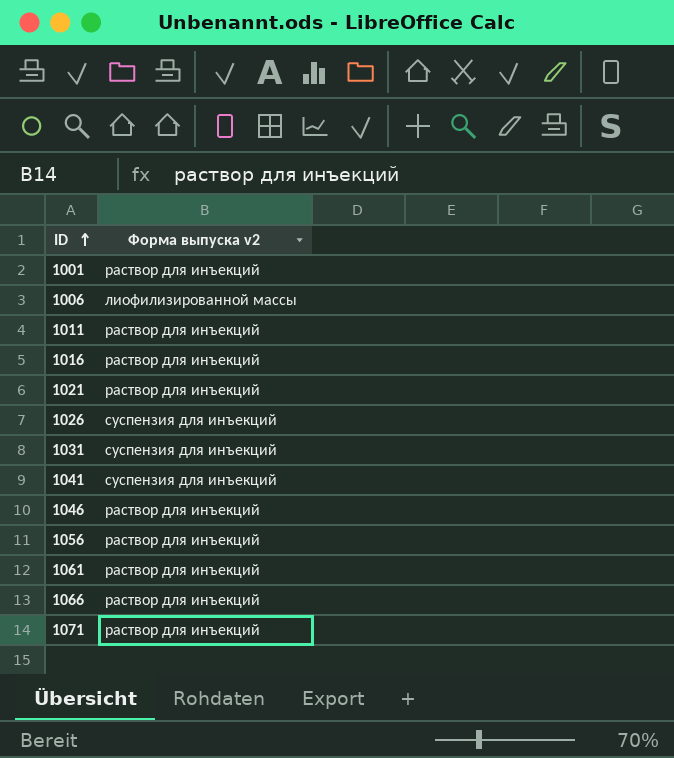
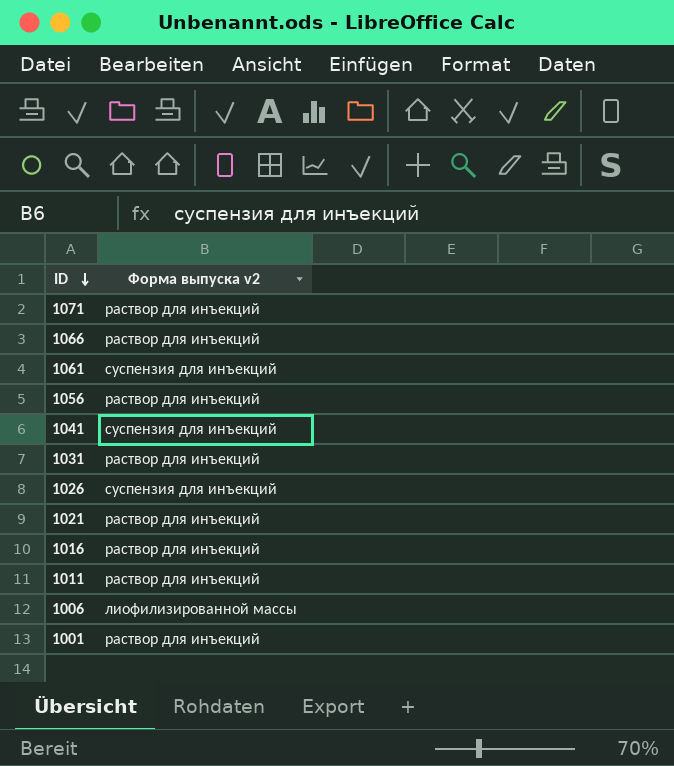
row order: ID ascending -> ID descending
row 1046: раствор для инъекций -> none
1061 | Форма выпуска v2: раствор для инъекций -> суспензия для инъекций
1031 | Форма выпуска v2: суспензия для инъекций -> раствор для инъекций

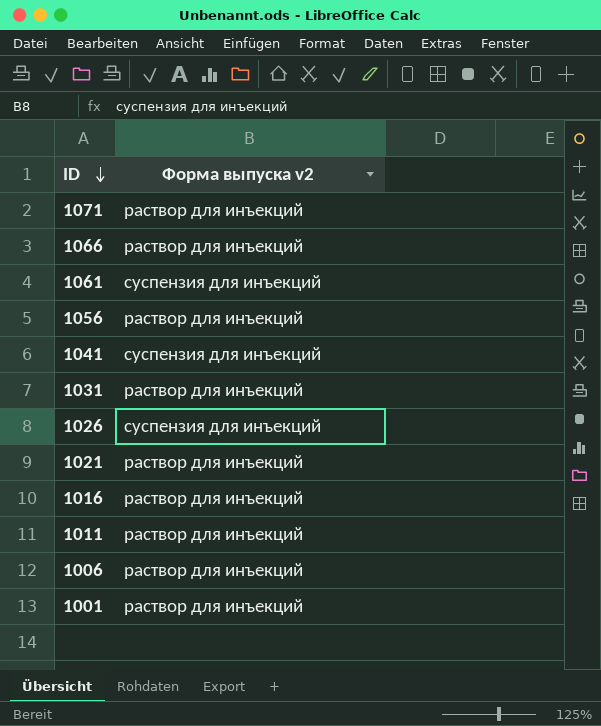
1006 | Форма выпуска v2: лиофилизированной массы -> раствор для инъекций

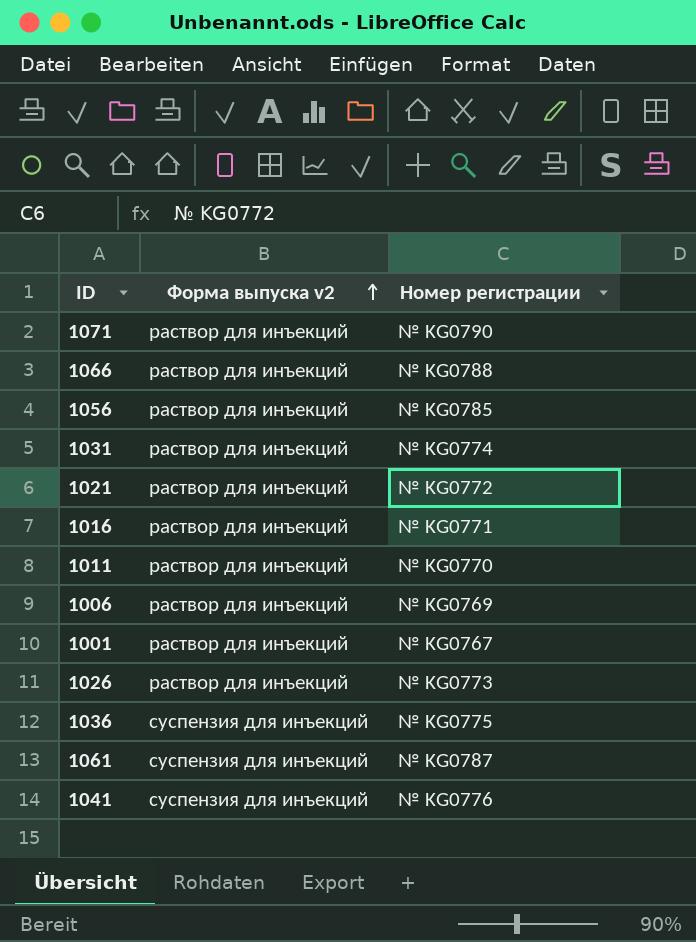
row order: ID descending -> Форма выпуска v2 ascending
column Номер регистрации | position: none -> 3
1026 | Форма выпуска v2: суспензия для инъекций -> раствор для инъекций
row 1036: none -> суспензия для инъекций | № KG0775

